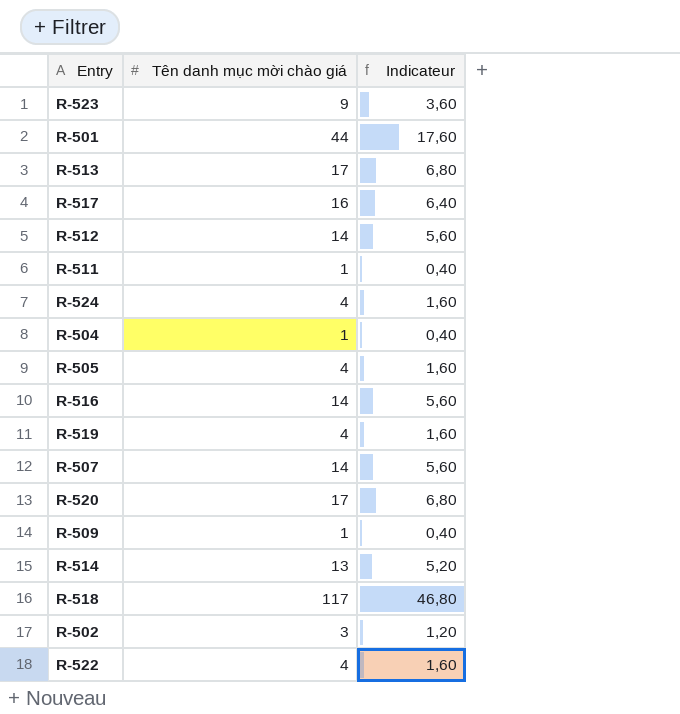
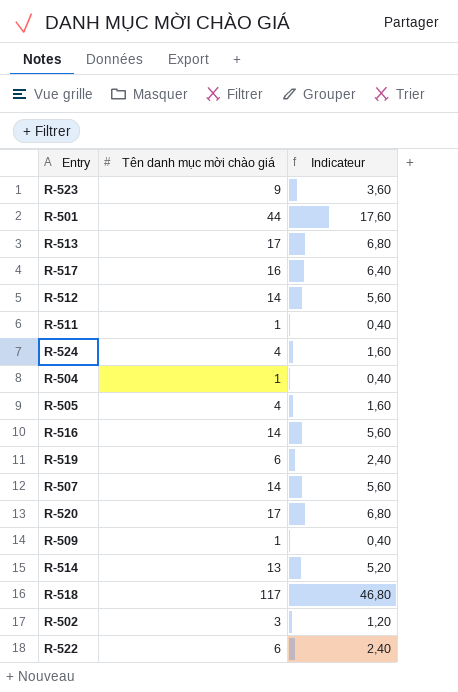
R-519 | Tên danh mục mời chào giá: 4 -> 6
R-519 | Indicateur: 1,60 -> 2,40
R-522 | Tên danh mục mời chào giá: 4 -> 6
R-522 | Indicateur: 1,60 -> 2,40

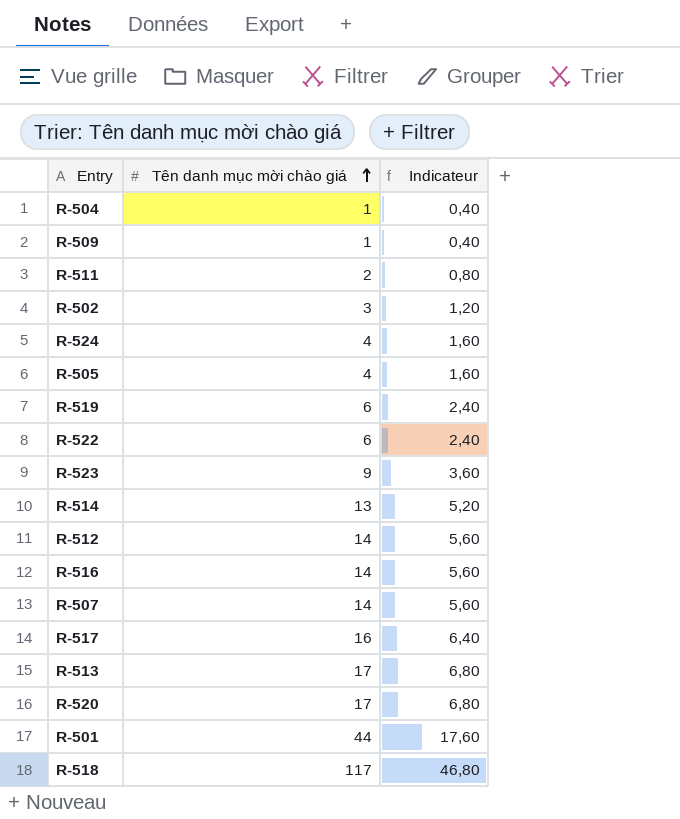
row order: none -> Tên danh mục mời chào giá ascending
R-511 | Tên danh mục mời chào giá: 1 -> 2
R-511 | Indicateur: 0,40 -> 0,80

